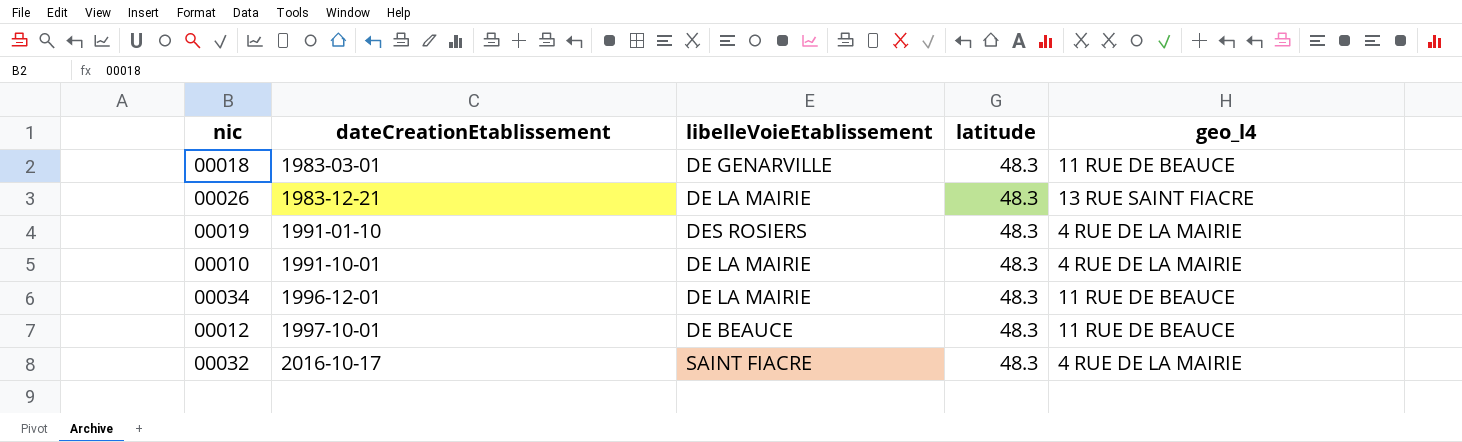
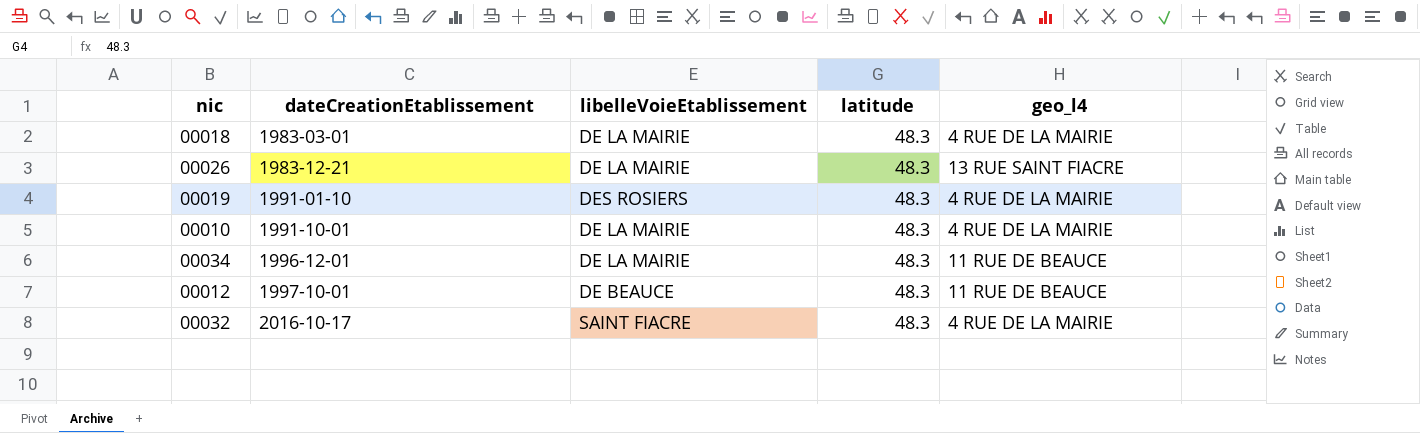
00018 | libelleVoieEtablissement: DE GENARVILLE -> DE LA MAIRIE
00018 | geo_l4: 11 RUE DE BEAUCE -> 4 RUE DE LA MAIRIE

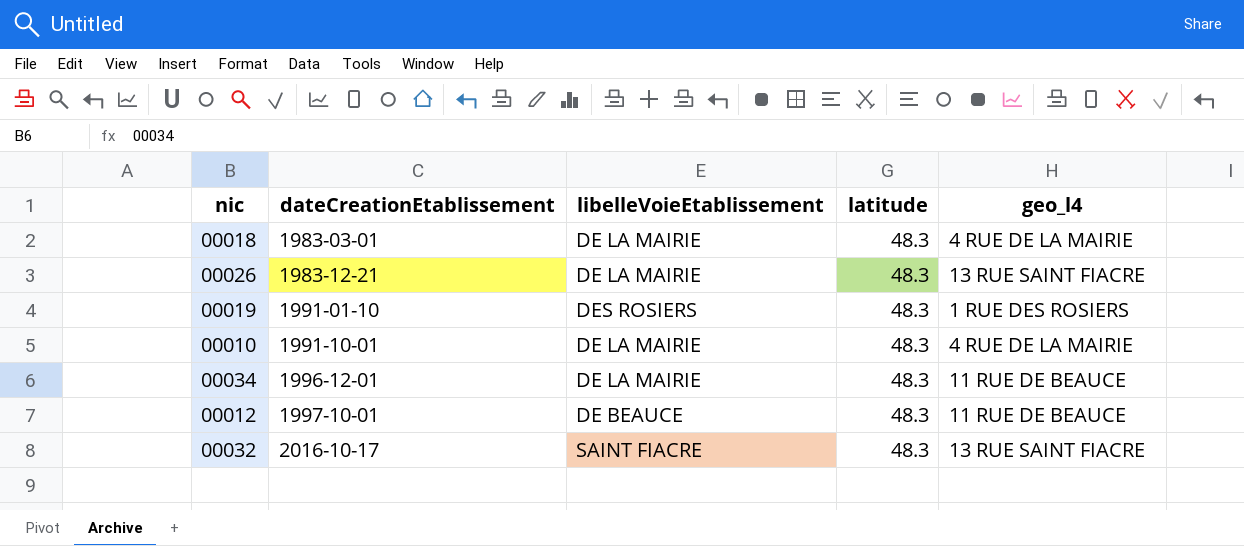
00019 | geo_l4: 4 RUE DE LA MAIRIE -> 1 RUE DES ROSIERS
00032 | geo_l4: 4 RUE DE LA MAIRIE -> 13 RUE SAINT FIACRE

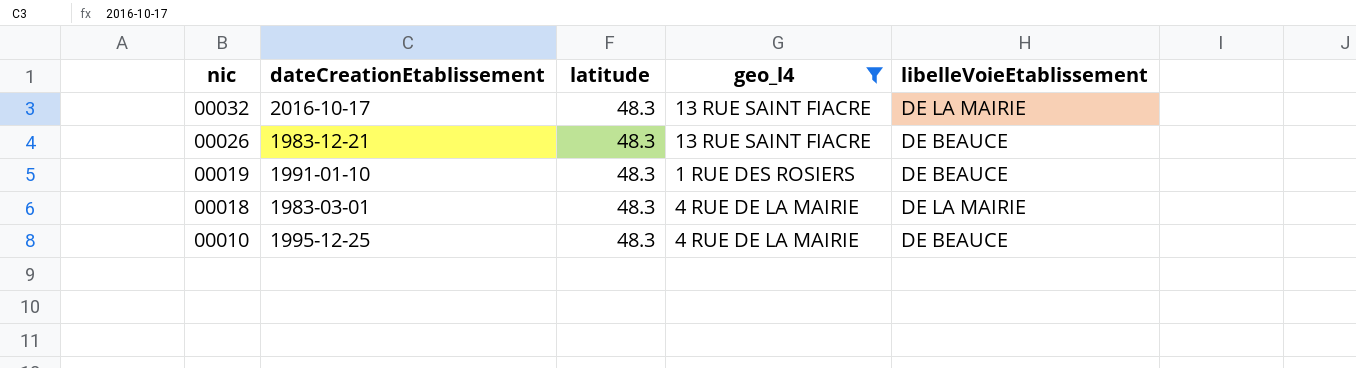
filter: none -> geo_l4 != 11 RUE DE BEAUCE
row order: dateCreationEtablissement ascending -> nic descending
column libelleVoieEtablissement | position: 3 -> 5
00032 | libelleVoieEtablissement: SAINT FIACRE -> DE LA MAIRIE
00026 | libelleVoieEtablissement: DE LA MAIRIE -> DE BEAUCE
00019 | libelleVoieEtablissement: DES ROSIERS -> DE BEAUCE
00010 | dateCreationEtablissement: 1991-10-01 -> 1995-12-25
00010 | libelleVoieEtablissement: DE LA MAIRIE -> DE BEAUCE

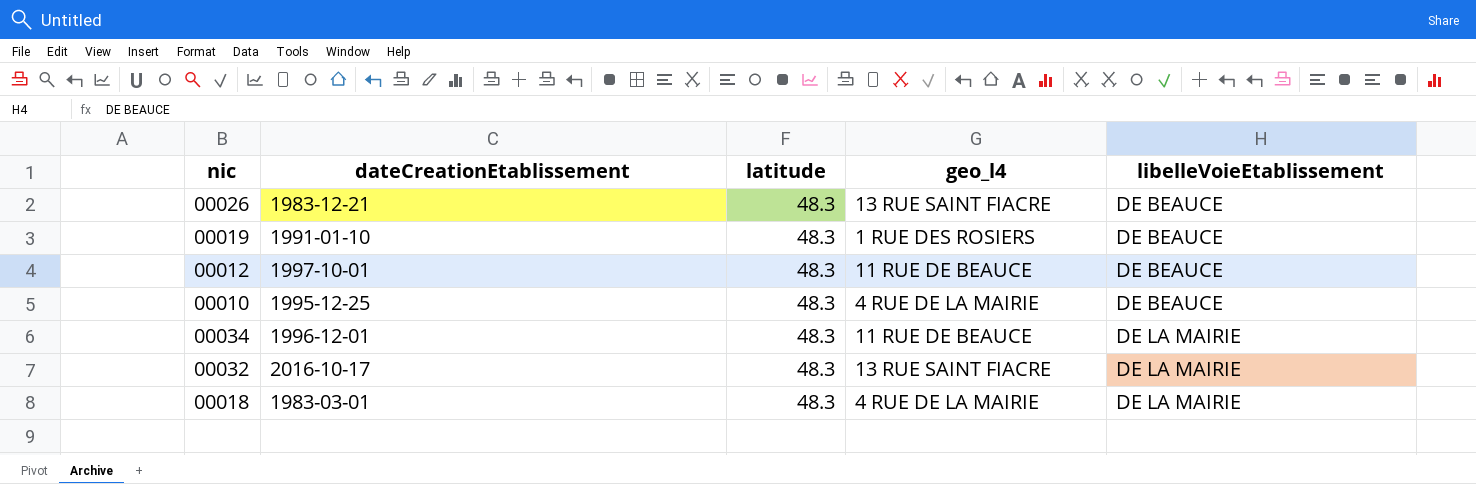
filter: geo_l4 != 11 RUE DE BEAUCE -> none
row order: nic descending -> libelleVoieEtablissement ascending

